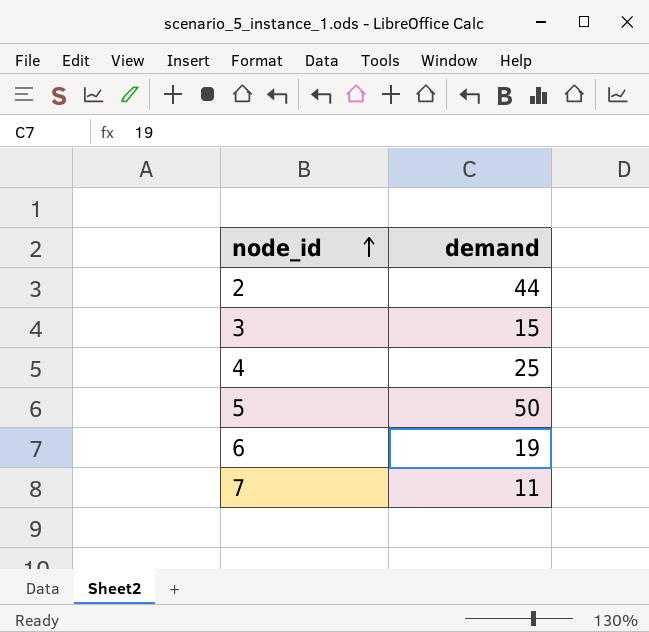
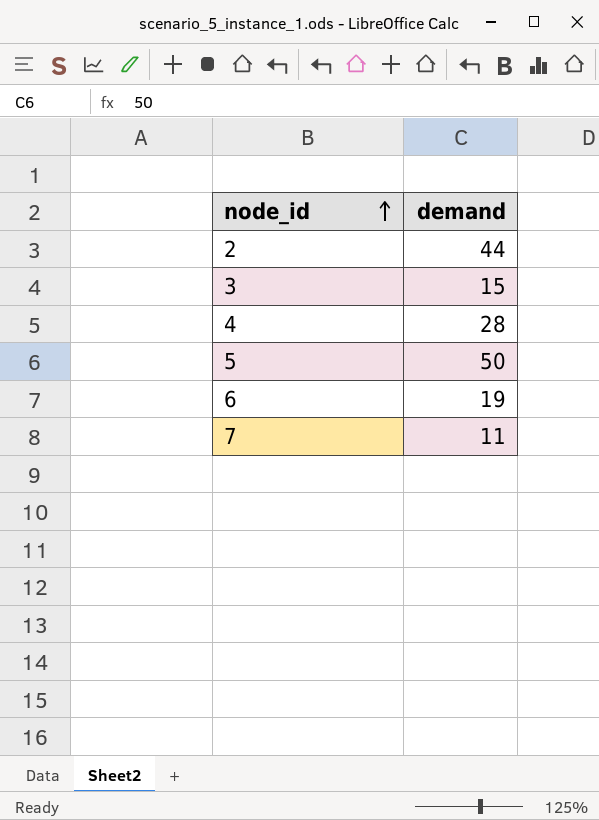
4 | demand: 25 -> 28

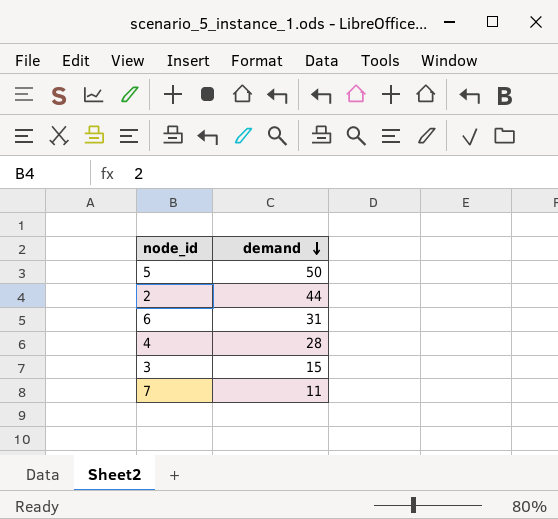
row order: node_id ascending -> demand descending
6 | demand: 19 -> 31

